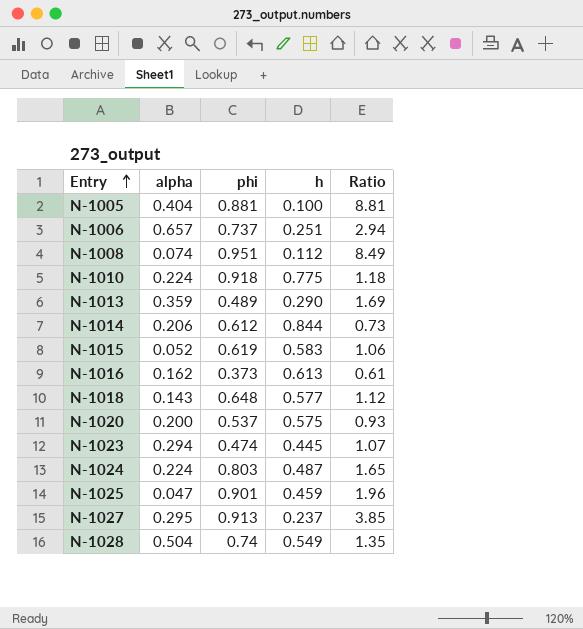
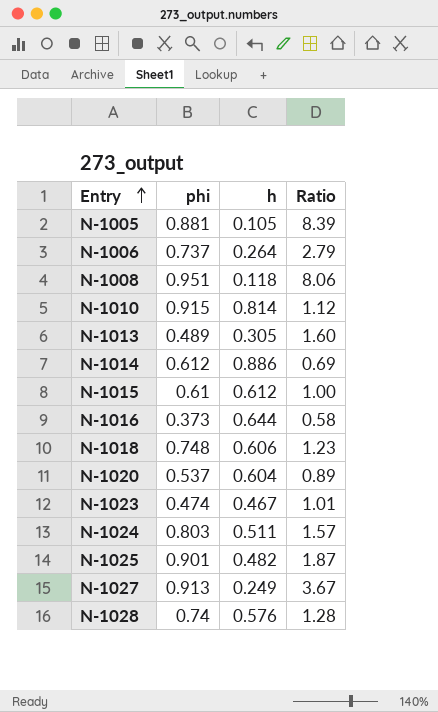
column alpha | position: 2 -> none
N-1005 | h: 0.100 -> 0.105
N-1005 | Ratio: 8.81 -> 8.39
N-1006 | h: 0.251 -> 0.264
N-1006 | Ratio: 2.94 -> 2.79
N-1008 | h: 0.112 -> 0.118
N-1008 | Ratio: 8.49 -> 8.06
N-1010 | phi: 0.918 -> 0.915
N-1010 | h: 0.775 -> 0.814
N-1010 | Ratio: 1.18 -> 1.12
N-1013 | h: 0.290 -> 0.305
N-1013 | Ratio: 1.69 -> 1.60
N-1014 | h: 0.844 -> 0.886
N-1014 | Ratio: 0.73 -> 0.69
N-1015 | phi: 0.619 -> 0.61
N-1015 | h: 0.583 -> 0.612
N-1015 | Ratio: 1.06 -> 1.00
N-1016 | h: 0.613 -> 0.644
N-1016 | Ratio: 0.61 -> 0.58
N-1018 | phi: 0.648 -> 0.748
N-1018 | h: 0.577 -> 0.606
N-1018 | Ratio: 1.12 -> 1.23
N-1020 | h: 0.575 -> 0.604
N-1020 | Ratio: 0.93 -> 0.89
N-1023 | h: 0.445 -> 0.467
N-1023 | Ratio: 1.07 -> 1.01
N-1024 | h: 0.487 -> 0.511
N-1024 | Ratio: 1.65 -> 1.57
N-1025 | h: 0.459 -> 0.482
N-1025 | Ratio: 1.96 -> 1.87
N-1027 | h: 0.237 -> 0.249
N-1027 | Ratio: 3.85 -> 3.67
N-1028 | h: 0.549 -> 0.576
N-1028 | Ratio: 1.35 -> 1.28

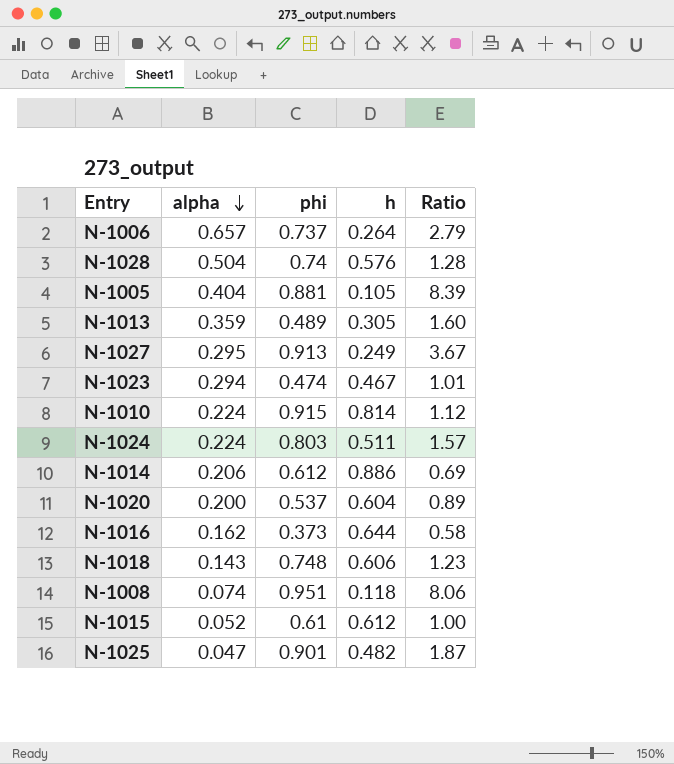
row order: Entry ascending -> alpha descending
column alpha | position: none -> 2

